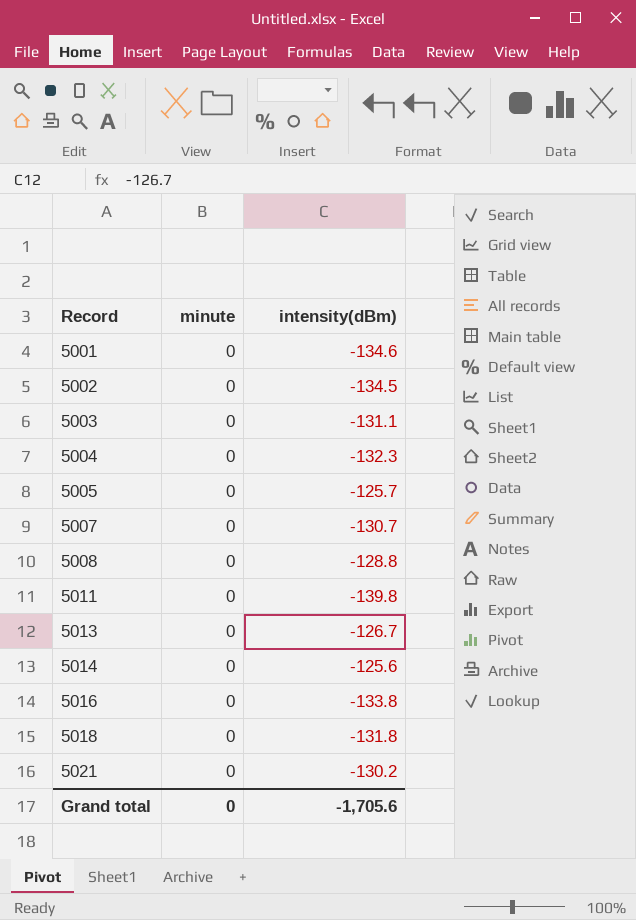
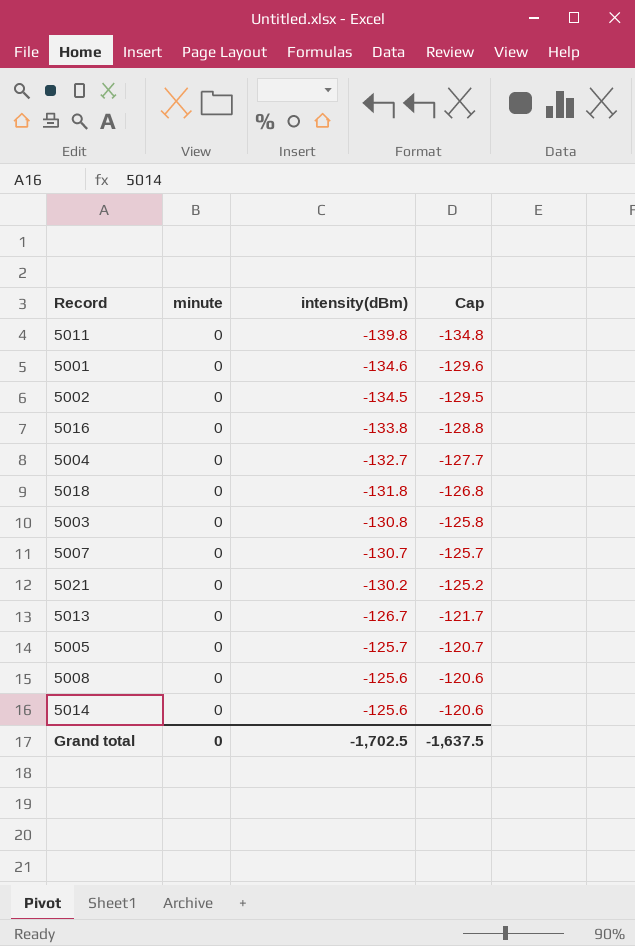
row order: Record ascending -> intensity(dBm) ascending
column Cap | formula: none -> [intensity(dBm)] + 5
5004 | intensity(dBm): -132.3 -> -132.7
5003 | intensity(dBm): -131.1 -> -130.8
5008 | intensity(dBm): -128.8 -> -125.6
Grand total | intensity(dBm): -1,705.6 -> -1,702.5

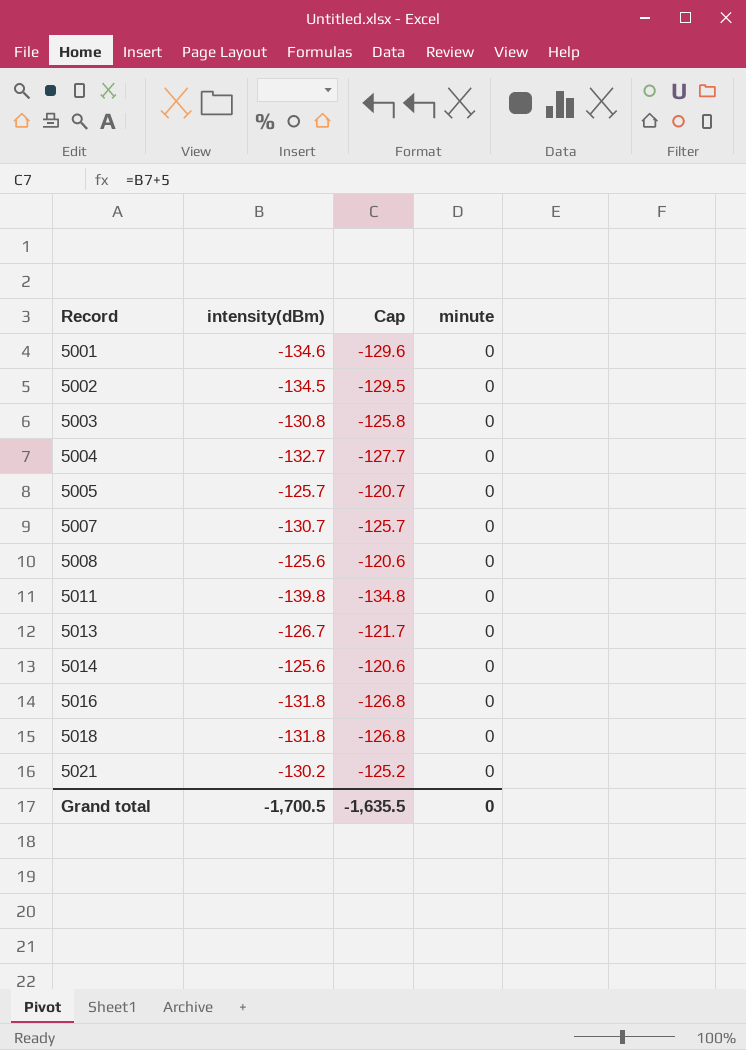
row order: intensity(dBm) ascending -> Record ascending
column minute | position: 2 -> 4
5016 | intensity(dBm): -133.8 -> -131.8
5016 | Cap: -128.8 -> -126.8
Grand total | intensity(dBm): -1,702.5 -> -1,700.5
Grand total | Cap: -1,637.5 -> -1,635.5

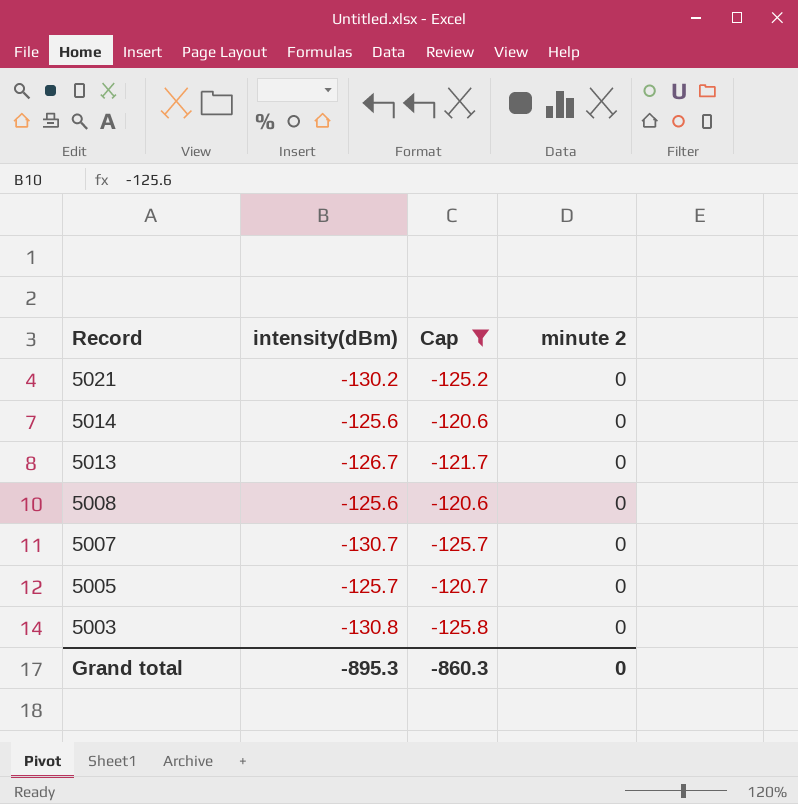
filter: none -> Cap >= -125.8
row order: Record ascending -> Record descending
column name: minute -> minute 2
Grand total | intensity(dBm): -1,700.5 -> -895.3
Grand total | Cap: -1,635.5 -> -860.3

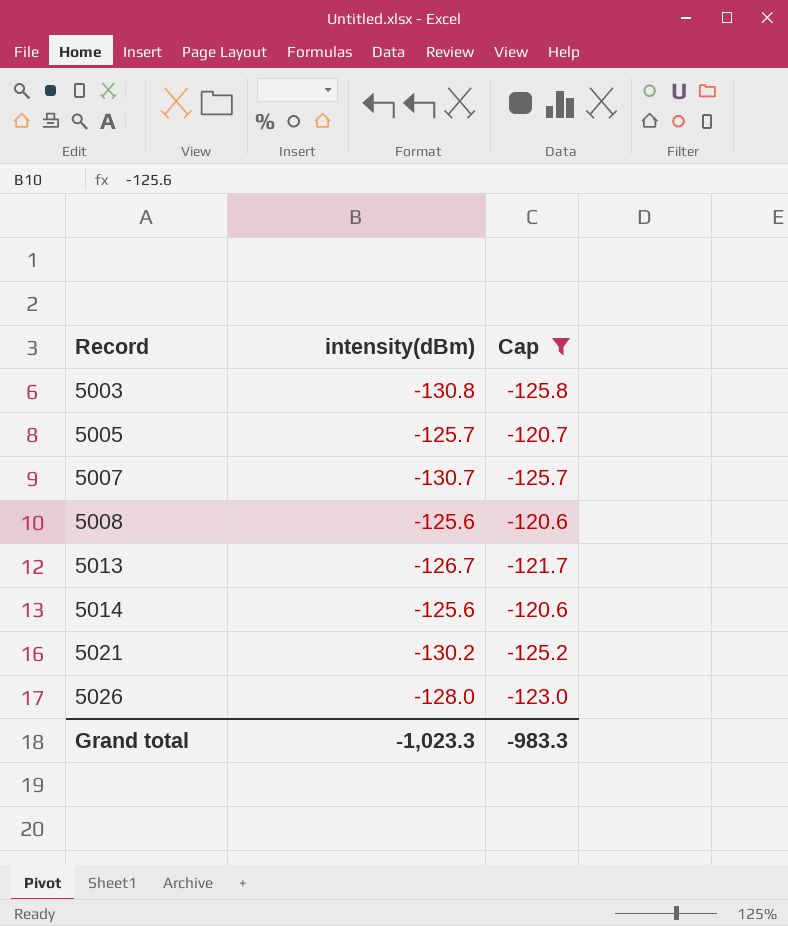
row order: Record descending -> Record ascending
column minute 2 | position: 4 -> none
row 5026: none -> -128.0 | -123.0
Grand total | intensity(dBm): -895.3 -> -1,023.3
Grand total | Cap: -860.3 -> -983.3

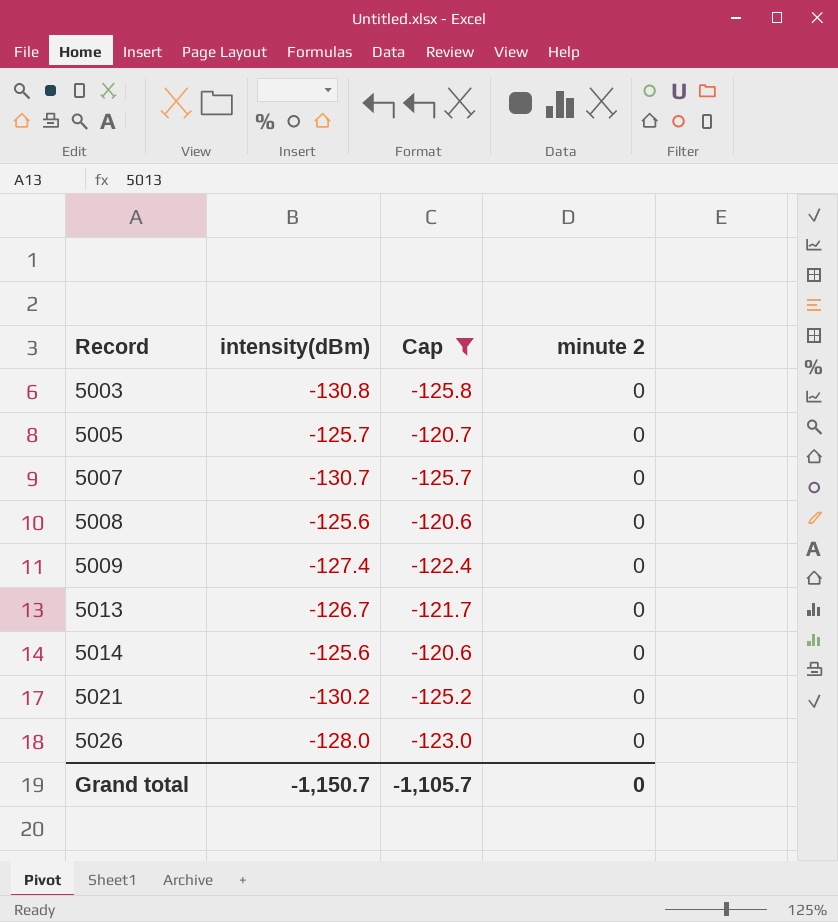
column minute 2 | position: none -> 4
row 5009: none -> -127.4 | -122.4 | 0
Grand total | intensity(dBm): -1,023.3 -> -1,150.7
Grand total | Cap: -983.3 -> -1,105.7

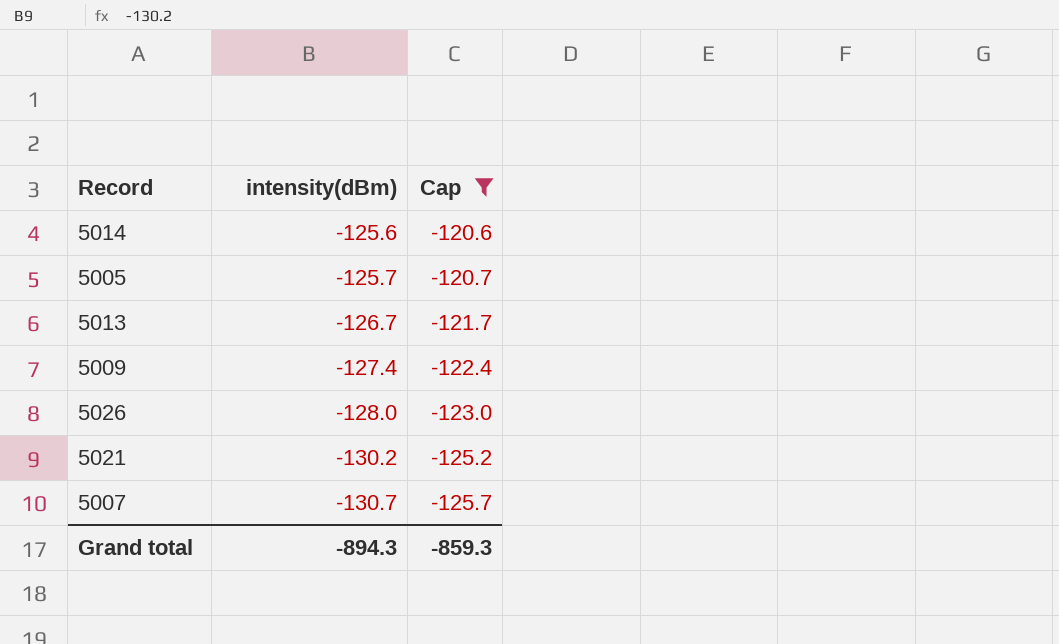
row order: Record ascending -> intensity(dBm) descending
column minute 2 | position: 4 -> none
row 5003: -130.8 | -125.8 | 0 -> none
row 5008: -125.6 | -120.6 | 0 -> none
Grand total | intensity(dBm): -1,150.7 -> -894.3
Grand total | Cap: -1,105.7 -> -859.3

